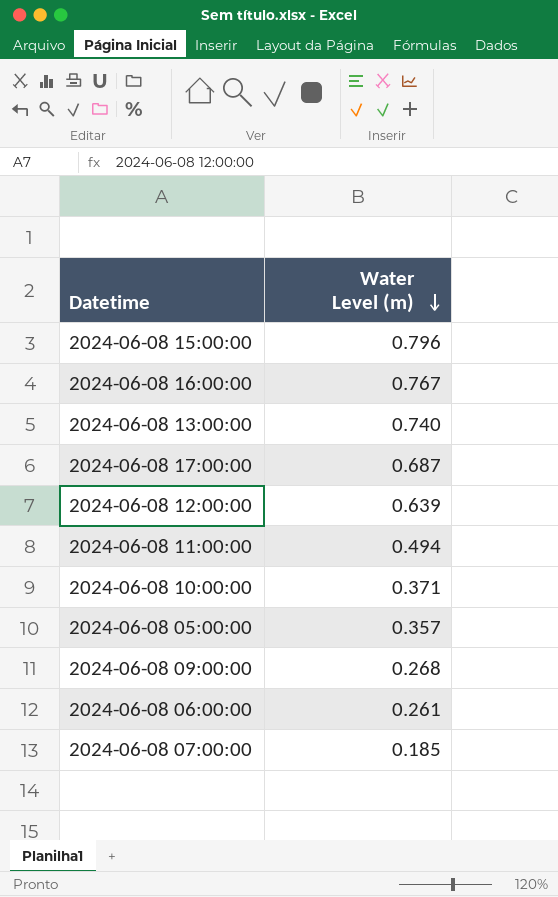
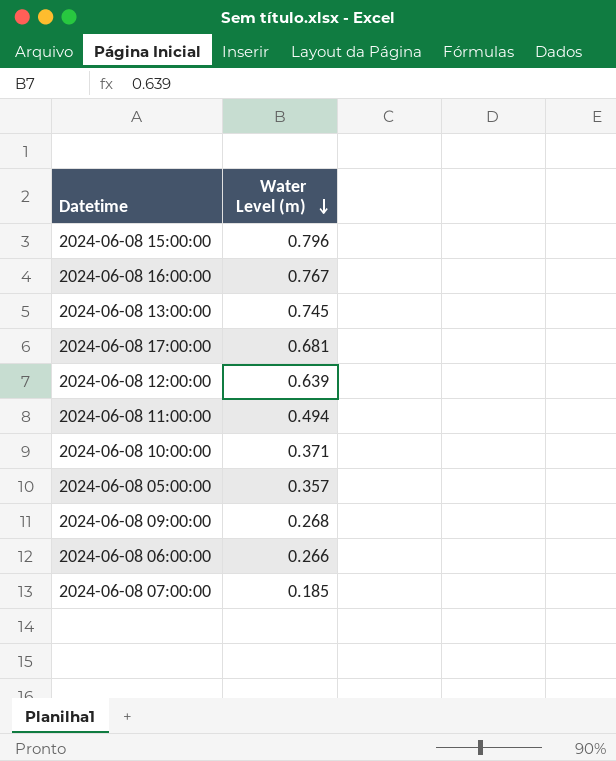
2024-06-08 13:00:00 | Water Level (m): 0.740 -> 0.745
2024-06-08 17:00:00 | Water Level (m): 0.687 -> 0.681
2024-06-08 06:00:00 | Water Level (m): 0.261 -> 0.266

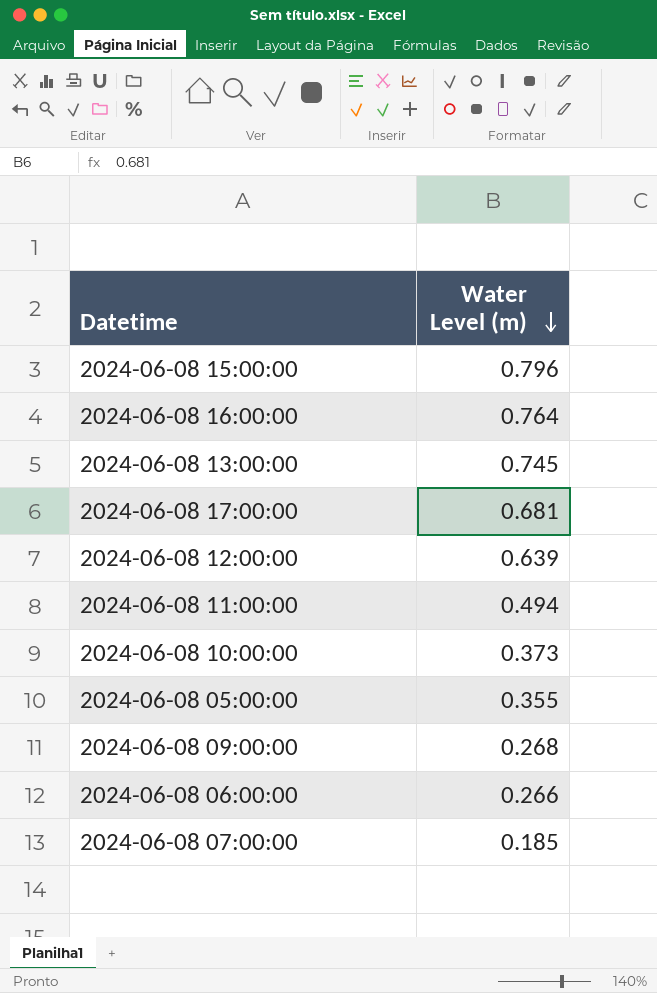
2024-06-08 16:00:00 | Water Level (m): 0.767 -> 0.764
2024-06-08 10:00:00 | Water Level (m): 0.371 -> 0.373
2024-06-08 05:00:00 | Water Level (m): 0.357 -> 0.355

